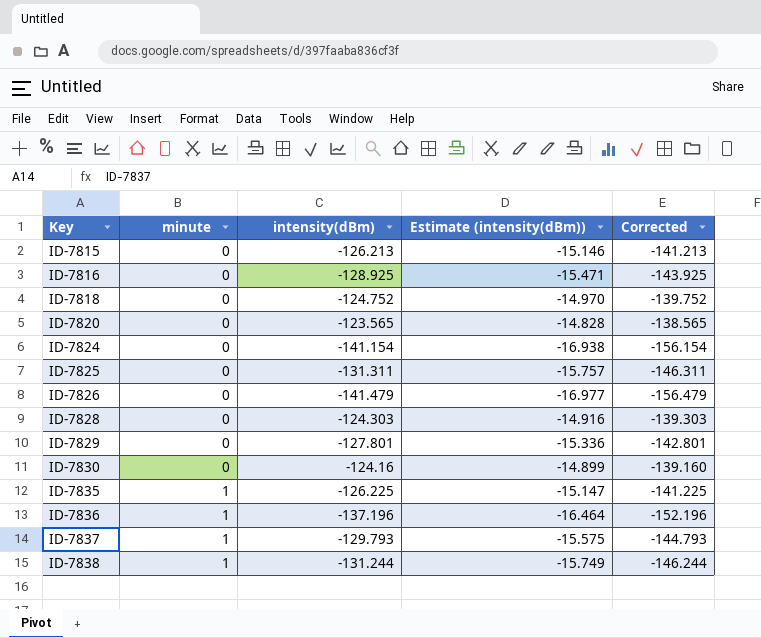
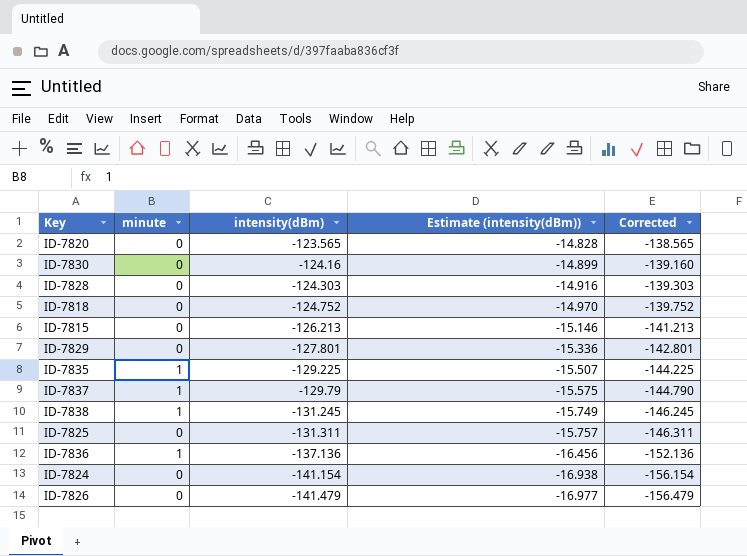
row order: Key ascending -> intensity(dBm) descending
row ID-7816: 0 | -128.925 | -15.471 | -143.925 -> none
ID-7835 | intensity(dBm): -126.225 -> -129.225
ID-7835 | Estimate (intensity(dBm)): -15.147 -> -15.507
ID-7835 | Corrected: -141.225 -> -144.225
ID-7837 | intensity(dBm): -129.793 -> -129.79
ID-7837 | Corrected: -144.793 -> -144.790
ID-7838 | intensity(dBm): -131.244 -> -131.245
ID-7838 | Corrected: -146.244 -> -146.245
ID-7836 | intensity(dBm): -137.196 -> -137.136
ID-7836 | Estimate (intensity(dBm)): -16.464 -> -16.456
ID-7836 | Corrected: -152.196 -> -152.136

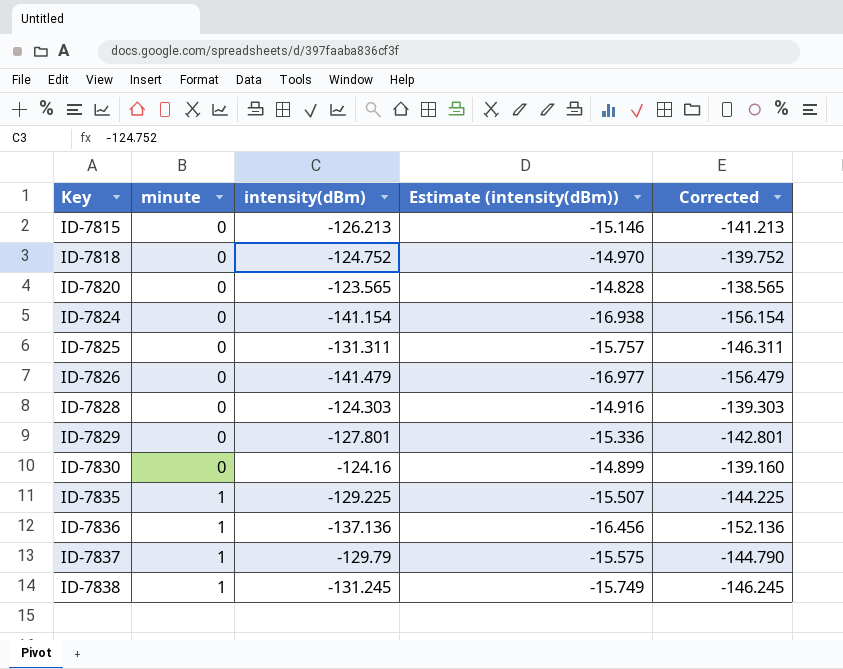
row order: intensity(dBm) descending -> Key ascending

